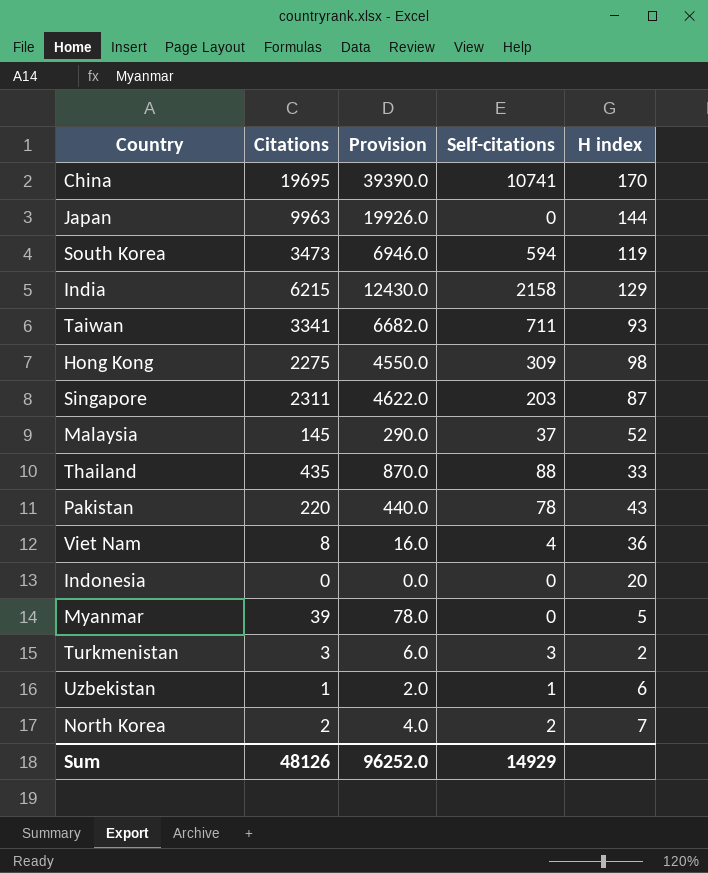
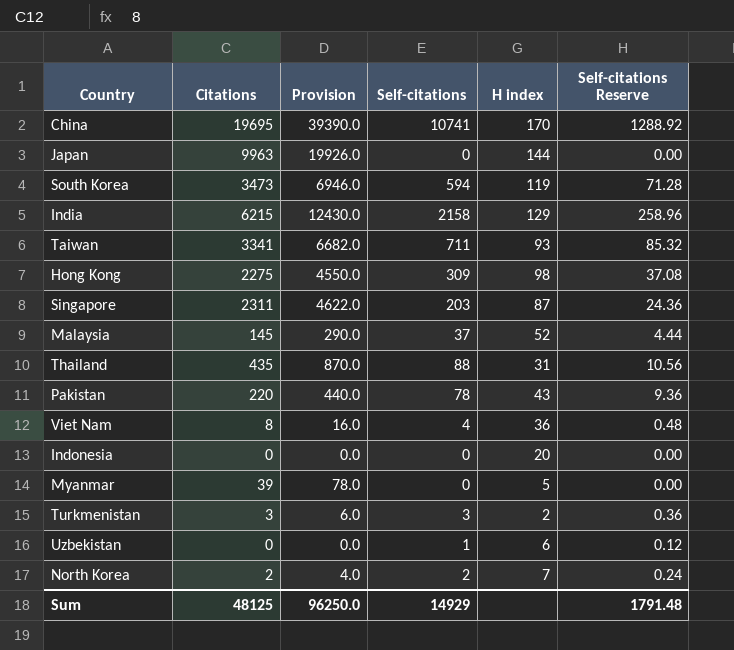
column Self-citations Reserve | formula: none -> [Self-citations] * 0.12
Thailand | H index: 33 -> 31
Uzbekistan | Citations: 1 -> 0
Uzbekistan | Provision: 2.0 -> 0.0
Sum | Citations: 48126 -> 48125
Sum | Provision: 96252.0 -> 96250.0

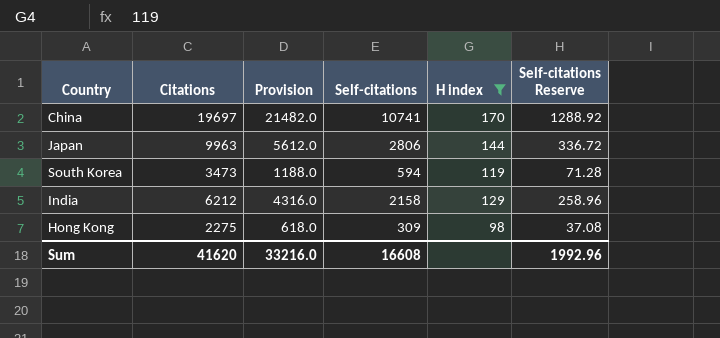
filter: none -> H index >= 98
column Provision | formula: [Citations] * 2 -> [Self-citations] * 2
China | Citations: 19695 -> 19697
Japan | Self-citations: 0 -> 2806
Japan | Self-citations Reserve: 0.00 -> 336.72
India | Citations: 6215 -> 6212
Sum | Citations: 48125 -> 41620
Sum | Provision: 96250.0 -> 33216.0
Sum | Self-citations: 14929 -> 16608
Sum | Self-citations Reserve: 1791.48 -> 1992.96

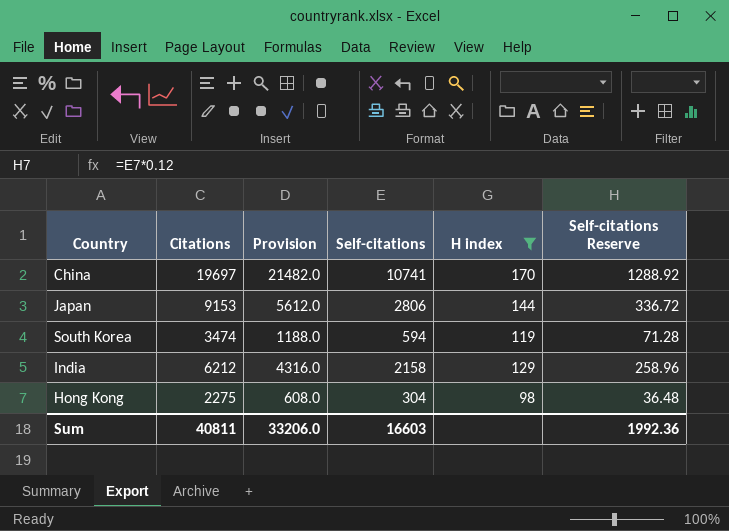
Japan | Citations: 9963 -> 9153
South Korea | Citations: 3473 -> 3474
Hong Kong | Provision: 618.0 -> 608.0
Hong Kong | Self-citations: 309 -> 304
Hong Kong | Self-citations Reserve: 37.08 -> 36.48
Sum | Citations: 41620 -> 40811
Sum | Provision: 33216.0 -> 33206.0
Sum | Self-citations: 16608 -> 16603
Sum | Self-citations Reserve: 1992.96 -> 1992.36

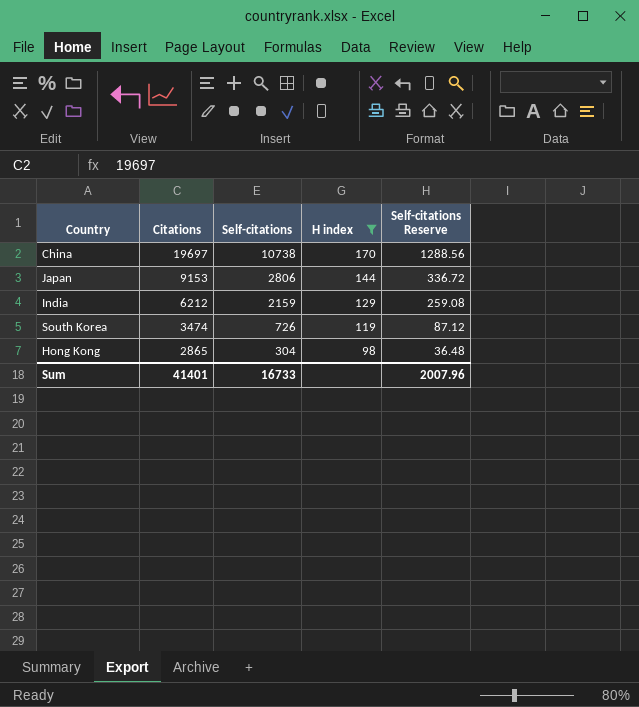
row order: none -> Citations descending
column Provision | formula: [Self-citations] * 2 -> none
China | Self-citations: 10741 -> 10738
China | Self-citations Reserve: 1288.92 -> 1288.56
India | Self-citations: 2158 -> 2159
India | Self-citations Reserve: 258.96 -> 259.08
South Korea | Self-citations: 594 -> 726
South Korea | Self-citations Reserve: 71.28 -> 87.12
Hong Kong | Citations: 2275 -> 2865
Sum | Citations: 40811 -> 41401
Sum | Self-citations: 16603 -> 16733
Sum | Self-citations Reserve: 1992.36 -> 2007.96

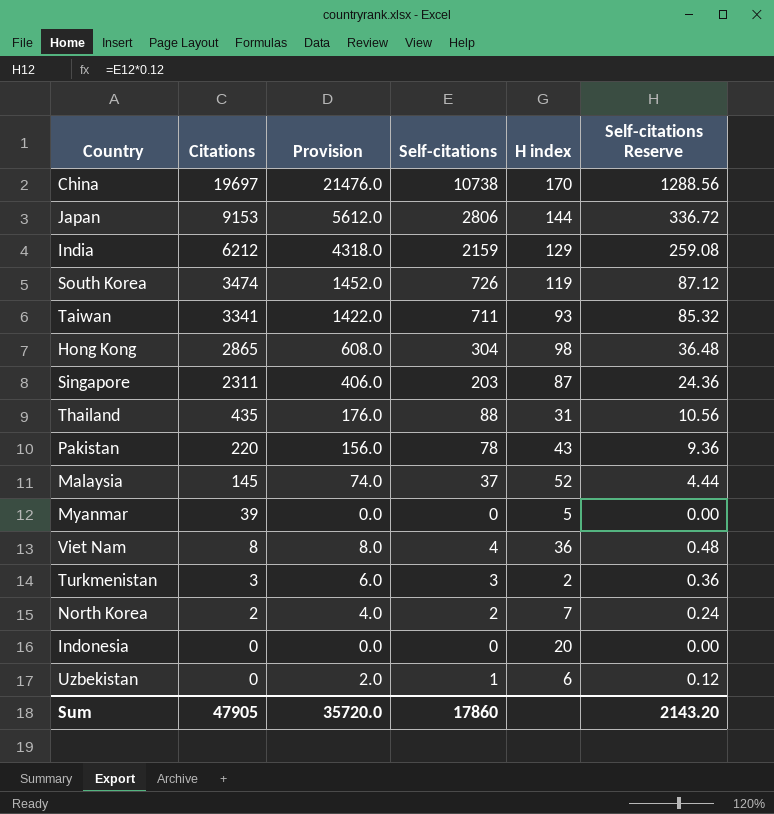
filter: H index >= 98 -> none
column Provision | formula: none -> [Self-citations] * 2
Sum | Citations: 41401 -> 47905
Sum | Self-citations: 16733 -> 17860
Sum | Self-citations Reserve: 2007.96 -> 2143.20

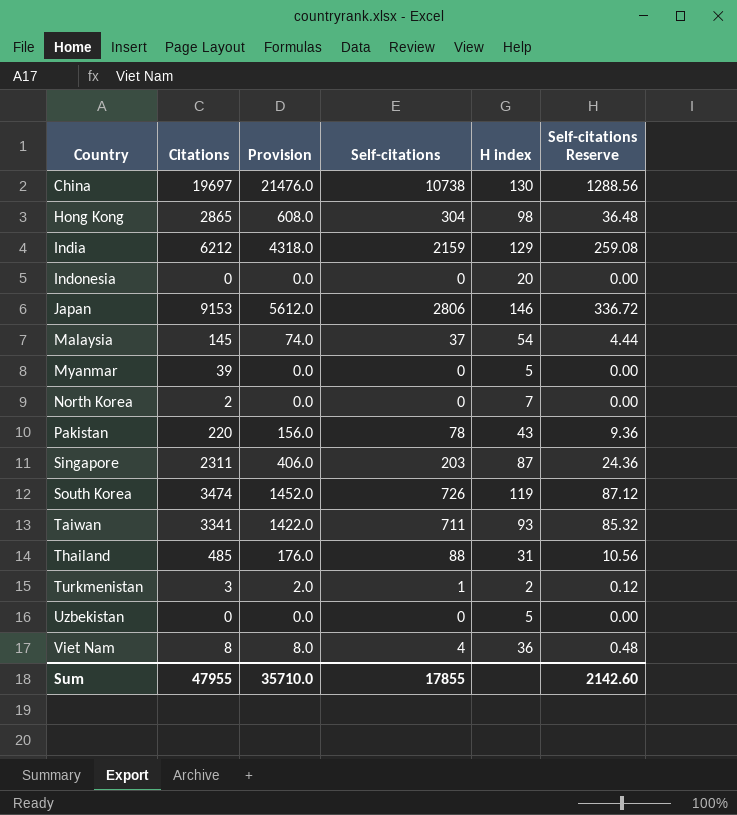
row order: Citations descending -> Country ascending
China | H index: 170 -> 130
Japan | H index: 144 -> 146
Malaysia | H index: 52 -> 54
North Korea | Provision: 4.0 -> 0.0
North Korea | Self-citations: 2 -> 0
North Korea | Self-citations Reserve: 0.24 -> 0.00
Thailand | Citations: 435 -> 485
Turkmenistan | Provision: 6.0 -> 2.0
Turkmenistan | Self-citations: 3 -> 1
Turkmenistan | Self-citations Reserve: 0.36 -> 0.12
Uzbekistan | Provision: 2.0 -> 0.0
Uzbekistan | Self-citations: 1 -> 0
Uzbekistan | H index: 6 -> 5
Uzbekistan | Self-citations Reserve: 0.12 -> 0.00
Sum | Citations: 47905 -> 47955
Sum | Provision: 35720.0 -> 35710.0
Sum | Self-citations: 17860 -> 17855
Sum | Self-citations Reserve: 2143.20 -> 2142.60

